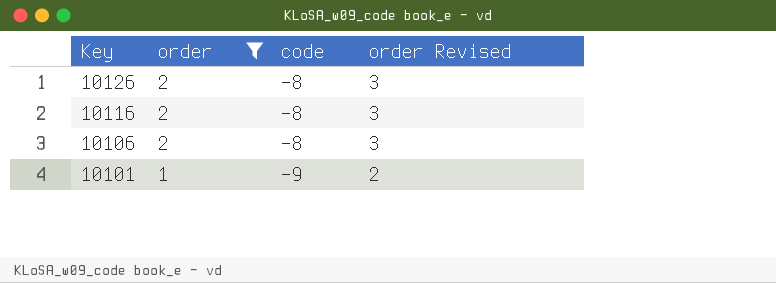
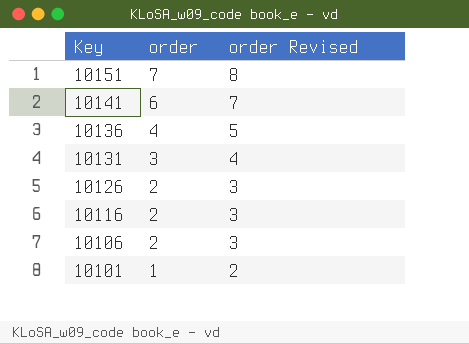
filter: order <= 2 -> none
column code | position: 3 -> none

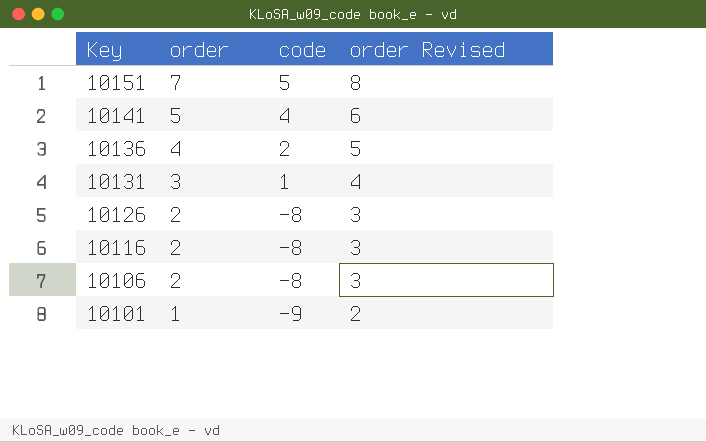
column code | position: none -> 3
10141 | order: 6 -> 5
10141 | order Revised: 7 -> 6

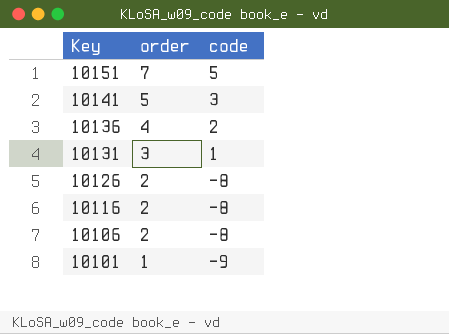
column order Revised | formula: [order] + 1 -> none
10141 | code: 4 -> 3

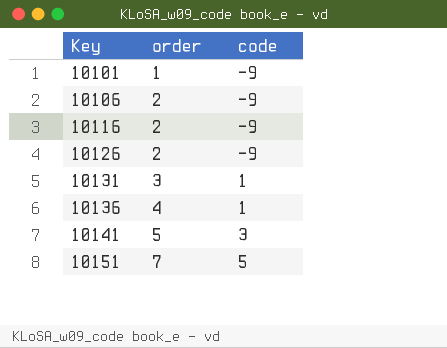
row order: Key descending -> Key ascending
10106 | code: -8 -> -9
10116 | code: -8 -> -9
10126 | code: -8 -> -9
10136 | code: 2 -> 1

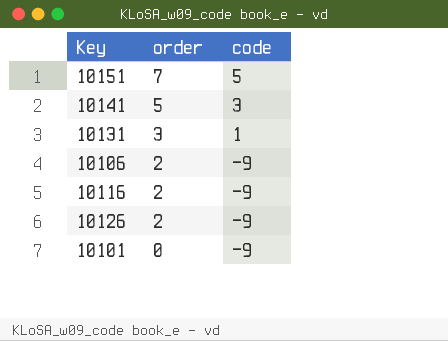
row order: Key ascending -> order descending
row 10136: 4 | 1 -> none
10101 | order: 1 -> 0

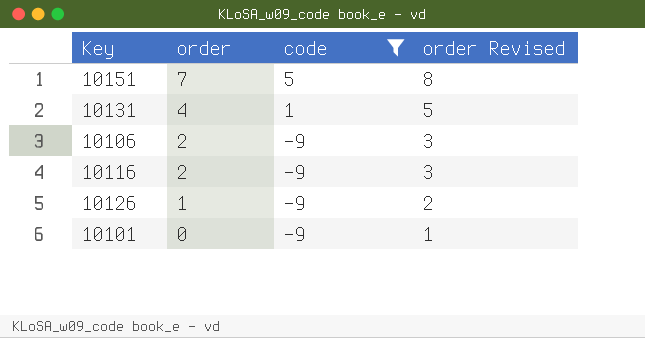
filter: none -> code != 3
column order Revised | formula: none -> [order] + 1
10131 | order: 3 -> 4
10126 | order: 2 -> 1

